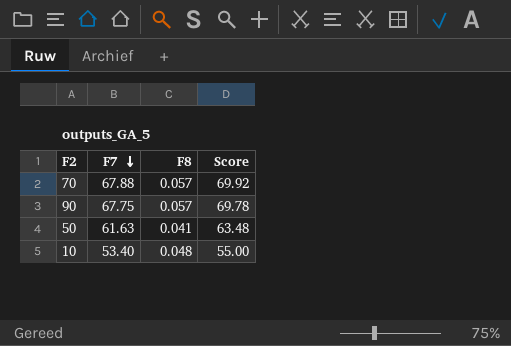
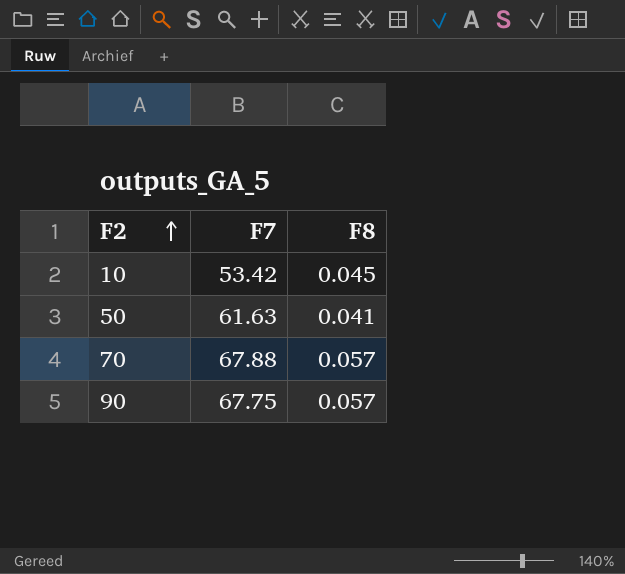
row order: F7 descending -> F2 ascending
column Score | formula: [F7] * 1.03 -> none
10 | F7: 53.40 -> 53.42
10 | F8: 0.048 -> 0.045

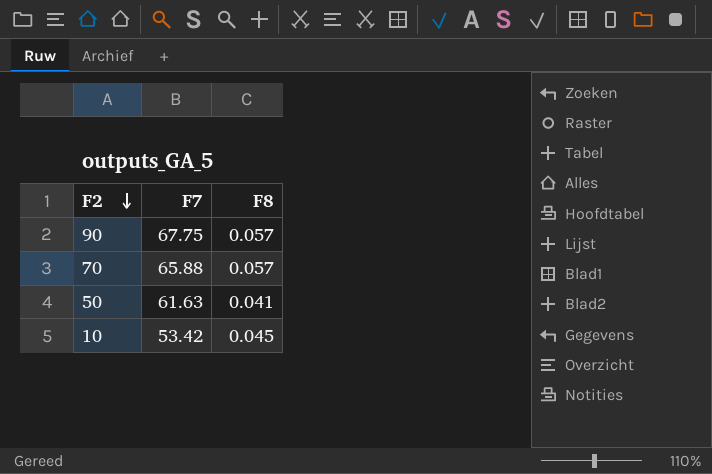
row order: F2 ascending -> F2 descending
70 | F7: 67.88 -> 65.88

